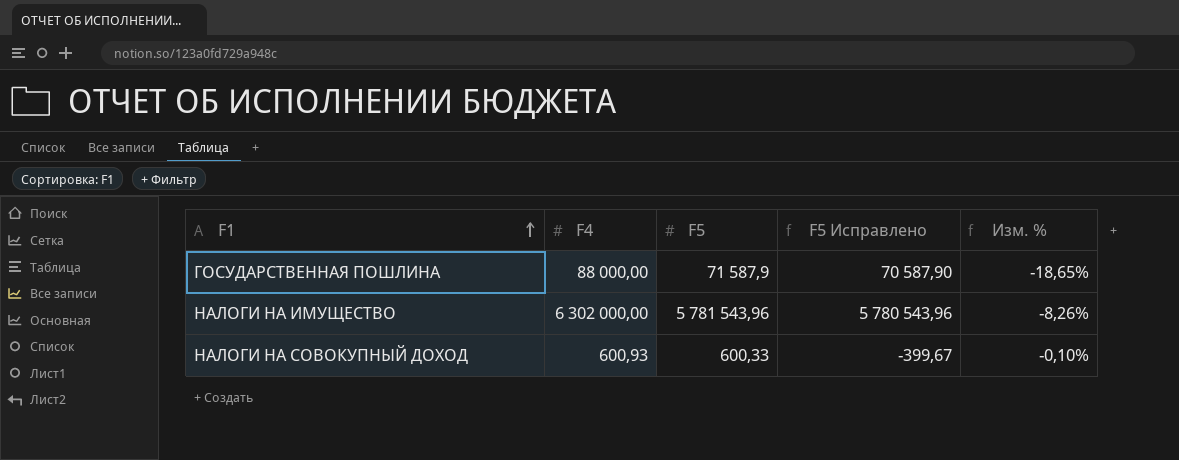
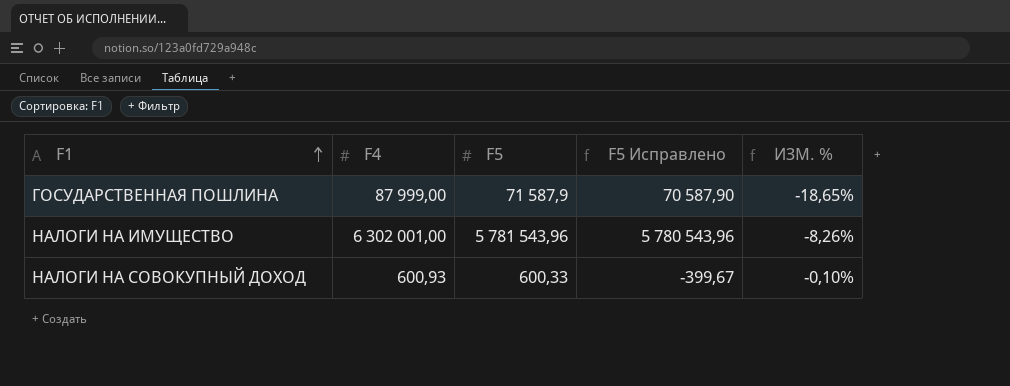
column name: Изм. % -> ИЗМ. %
ГОСУДАРСТВЕННАЯ ПОШЛИНА | F4: 88 000,00 -> 87 999,00
НАЛОГИ НА ИМУЩЕСТВО | F4: 6 302 000,00 -> 6 302 001,00

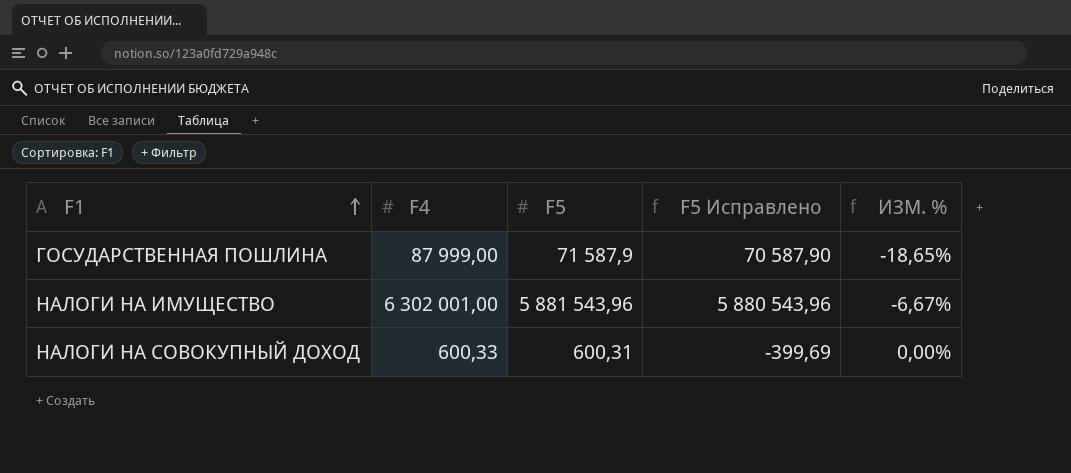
НАЛОГИ НА ИМУЩЕСТВО | F5: 5 781 543,96 -> 5 881 543,96
НАЛОГИ НА ИМУЩЕСТВО | F5 Исправлено: 5 780 543,96 -> 5 880 543,96
НАЛОГИ НА ИМУЩЕСТВО | ИЗМ. %: -8,26% -> -6,67%
НАЛОГИ НА СОВОКУПНЫЙ ДОХОД | F4: 600,93 -> 600,33
НАЛОГИ НА СОВОКУПНЫЙ ДОХОД | F5: 600,33 -> 600,31
НАЛОГИ НА СОВОКУПНЫЙ ДОХОД | F5 Исправлено: -399,67 -> -399,69
НАЛОГИ НА СОВОКУПНЫЙ ДОХОД | ИЗМ. %: -0,10% -> 0,00%

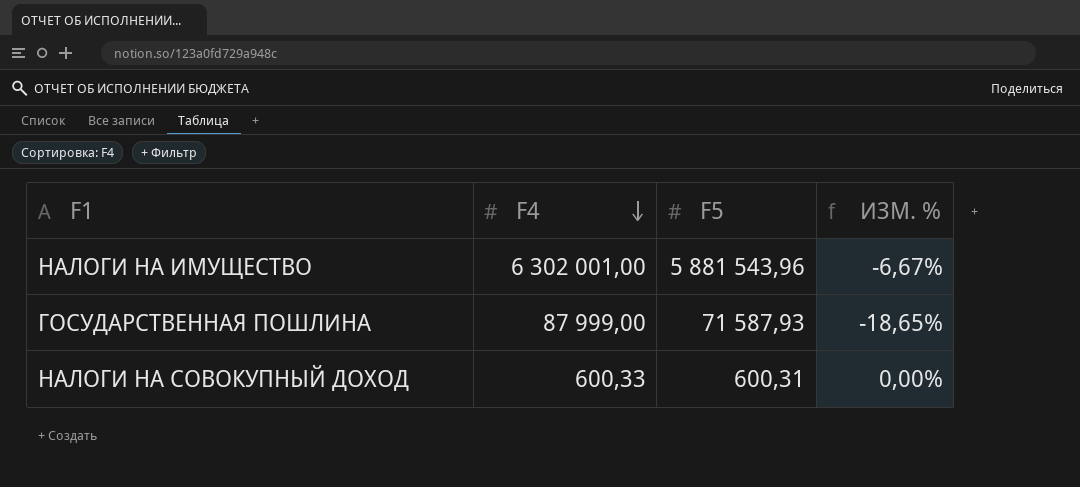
row order: F1 ascending -> F4 descending
column F5 Исправлено | formula: [F5] - 1000 -> none
ГОСУДАРСТВЕННАЯ ПОШЛИНА | F5: 71 587,9 -> 71 587,93

